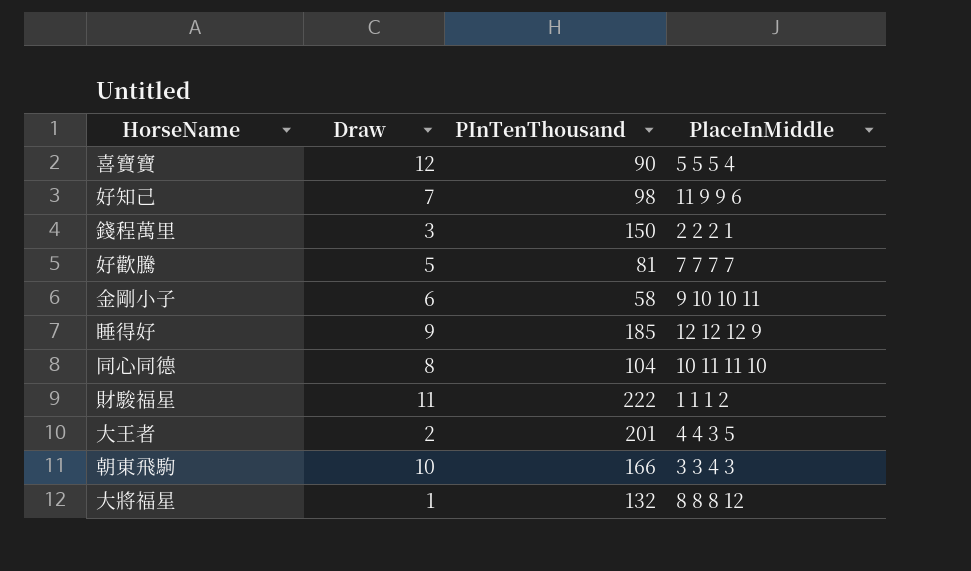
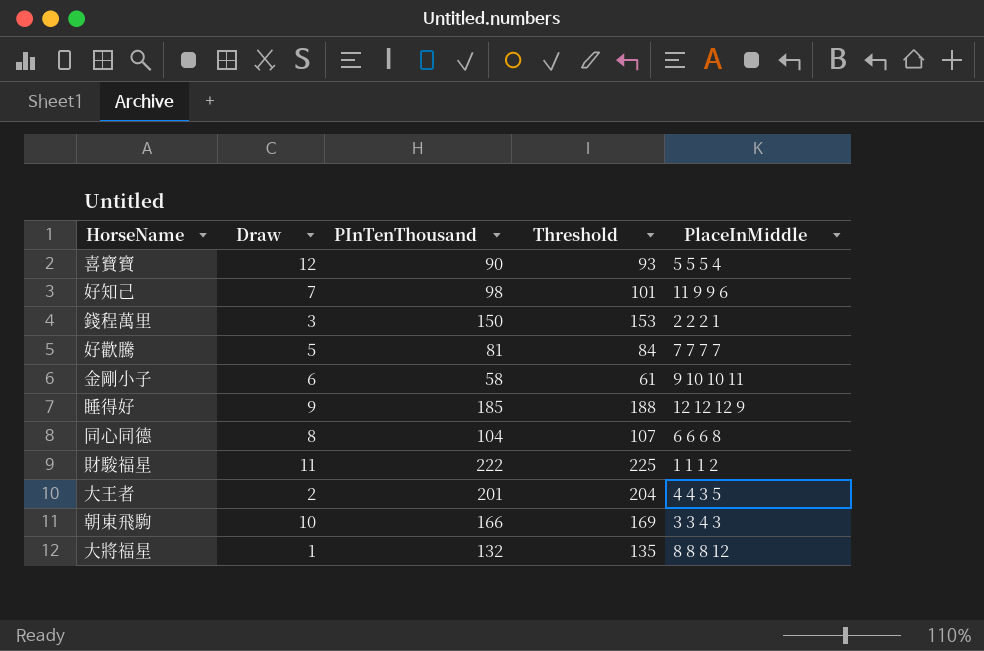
column Threshold | formula: none -> [PInTenThousand] + 3
同心同德 | PlaceInMiddle: 10 11 11 10 -> 6 6 6 8

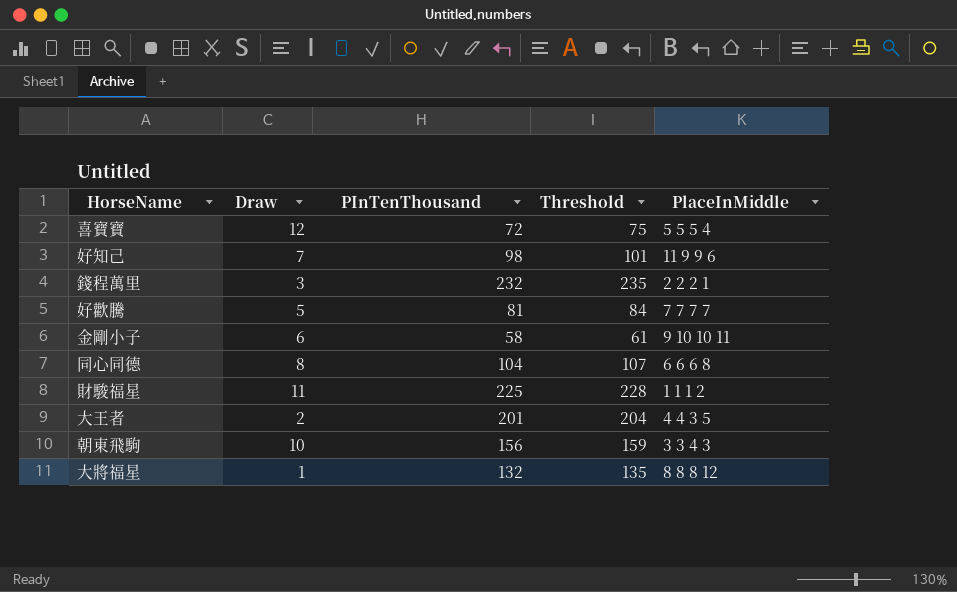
row 睡得好: 9 | 185 | 188 | 12 12 12 9 -> none
喜寶寶 | PInTenThousand: 90 -> 72
喜寶寶 | Threshold: 93 -> 75
錢程萬里 | PInTenThousand: 150 -> 232
錢程萬里 | Threshold: 153 -> 235
財駿福星 | PInTenThousand: 222 -> 225
財駿福星 | Threshold: 225 -> 228
朝東飛駒 | PInTenThousand: 166 -> 156
朝東飛駒 | Threshold: 169 -> 159

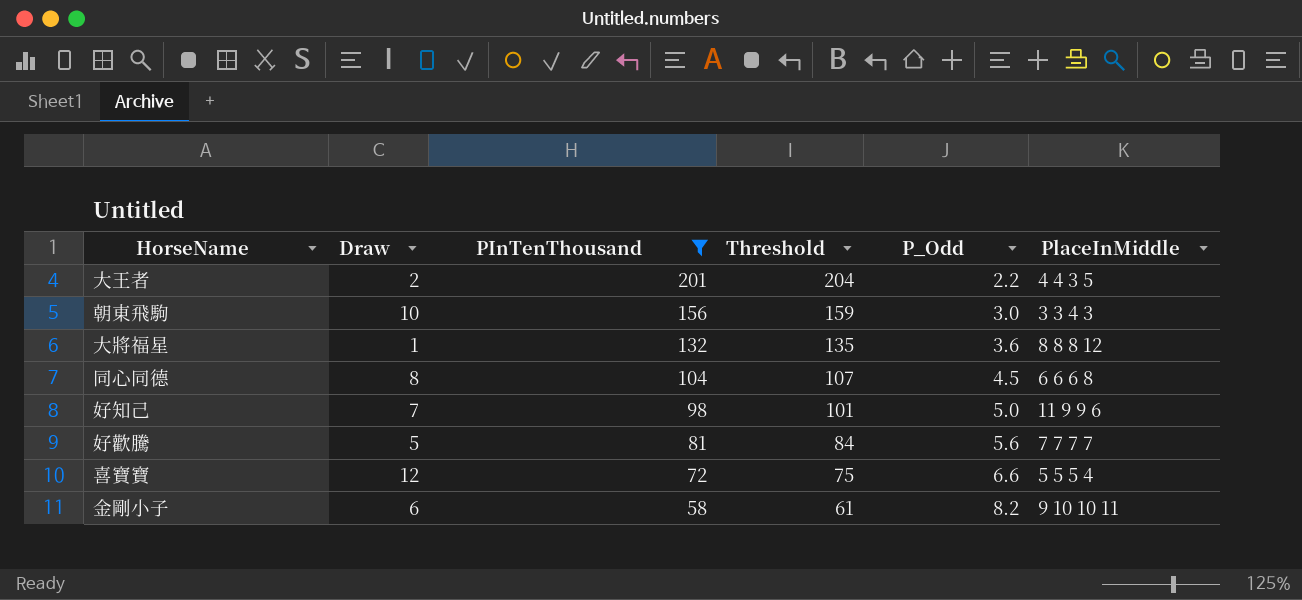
filter: none -> PInTenThousand <= 201
row order: none -> PInTenThousand descending
column P_Odd | position: none -> 5

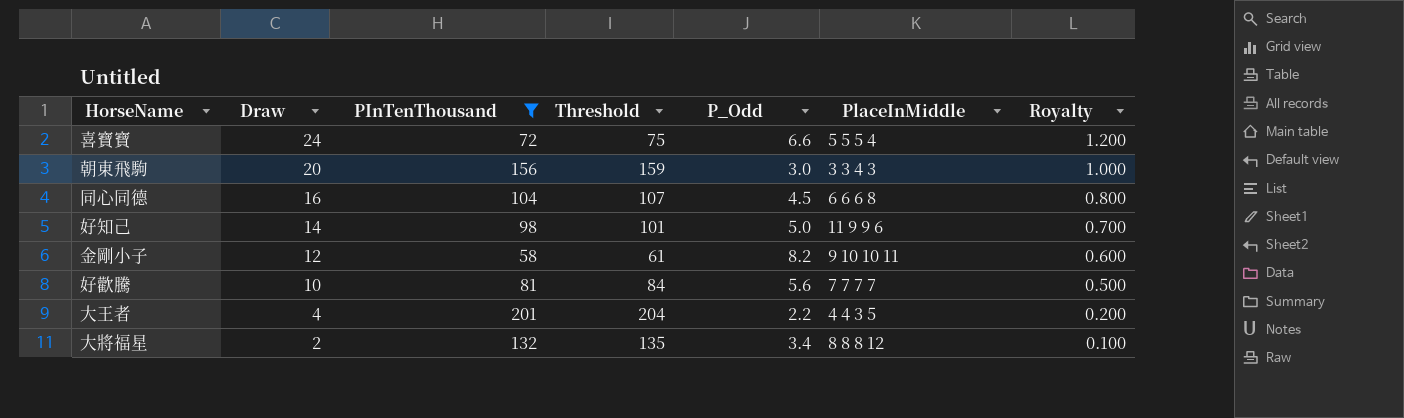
row order: PInTenThousand descending -> Draw descending
column Royalty | formula: none -> [Draw] * 0.05
喜寶寶 | Draw: 12 -> 24
朝東飛駒 | Draw: 10 -> 20
同心同德 | Draw: 8 -> 16
好知己 | Draw: 7 -> 14
金剛小子 | Draw: 6 -> 12
好歡騰 | Draw: 5 -> 10
大王者 | Draw: 2 -> 4
大將福星 | Draw: 1 -> 2
大將福星 | P_Odd: 3.6 -> 3.4

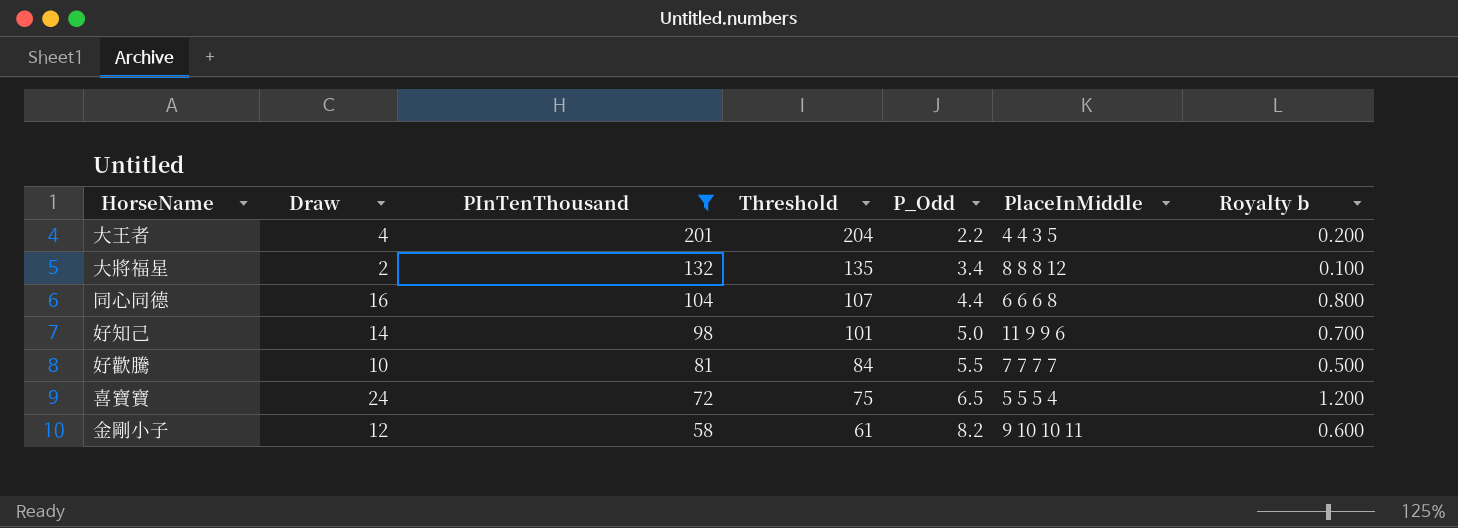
row order: Draw descending -> PInTenThousand descending
column name: Royalty -> Royalty b
row 朝東飛駒: 20 | 156 | 159 | 3.0 | 3 3 4 3 | 1.000 -> none
同心同德 | P_Odd: 4.5 -> 4.4
好歡騰 | P_Odd: 5.6 -> 5.5
喜寶寶 | P_Odd: 6.6 -> 6.5

